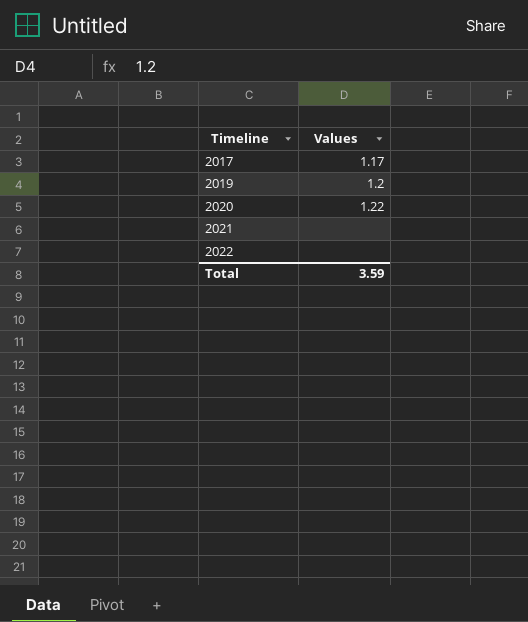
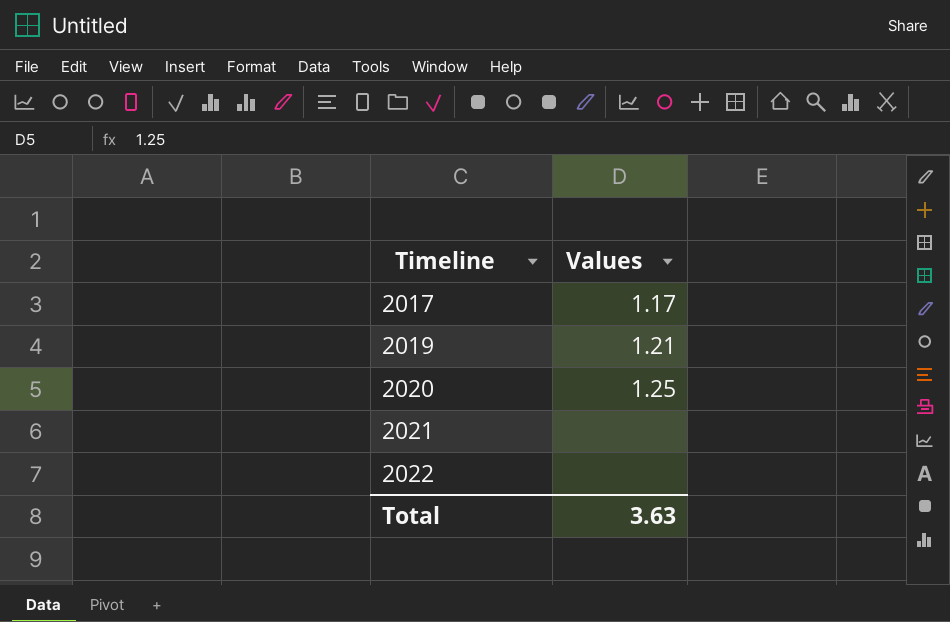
2019 | Values: 1.2 -> 1.21
2020 | Values: 1.22 -> 1.25
Total | Values: 3.59 -> 3.63

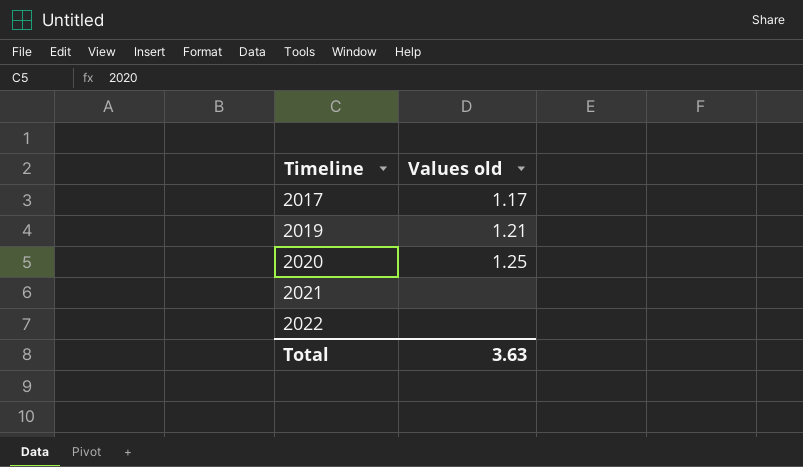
column name: Values -> Values old

